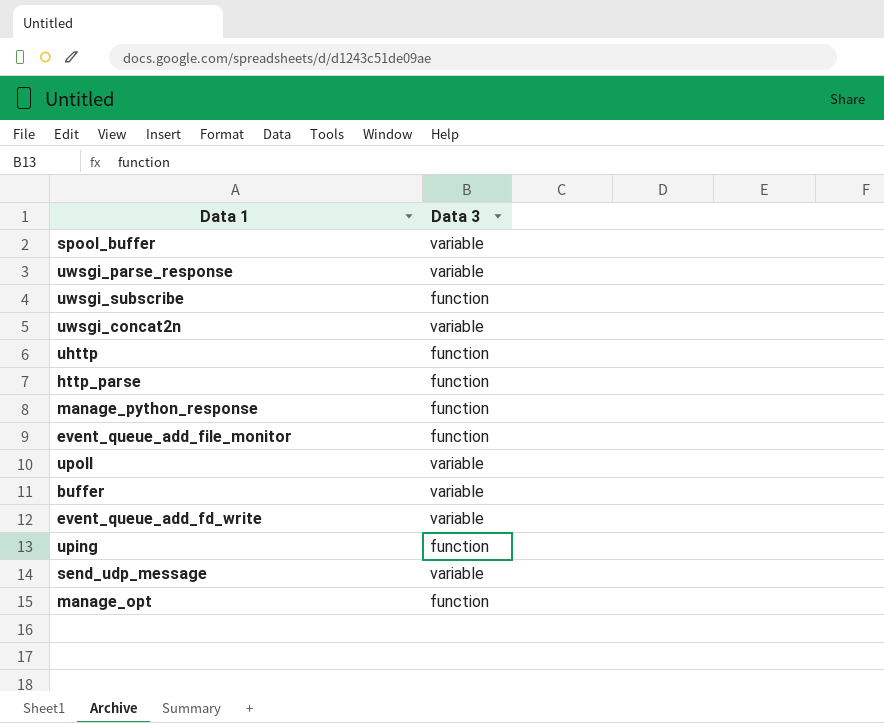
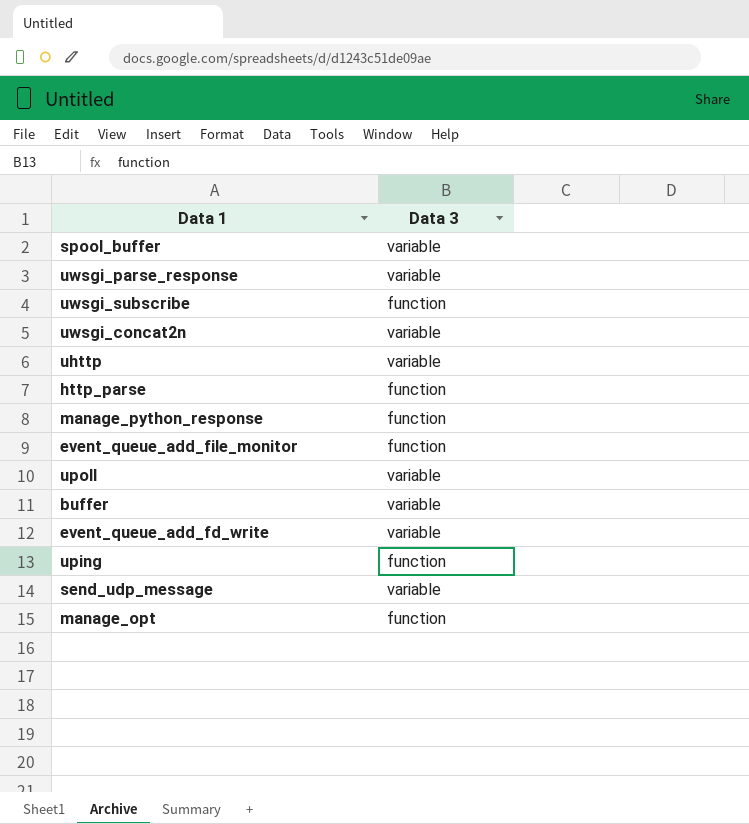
uhttp | Data 3: function -> variable

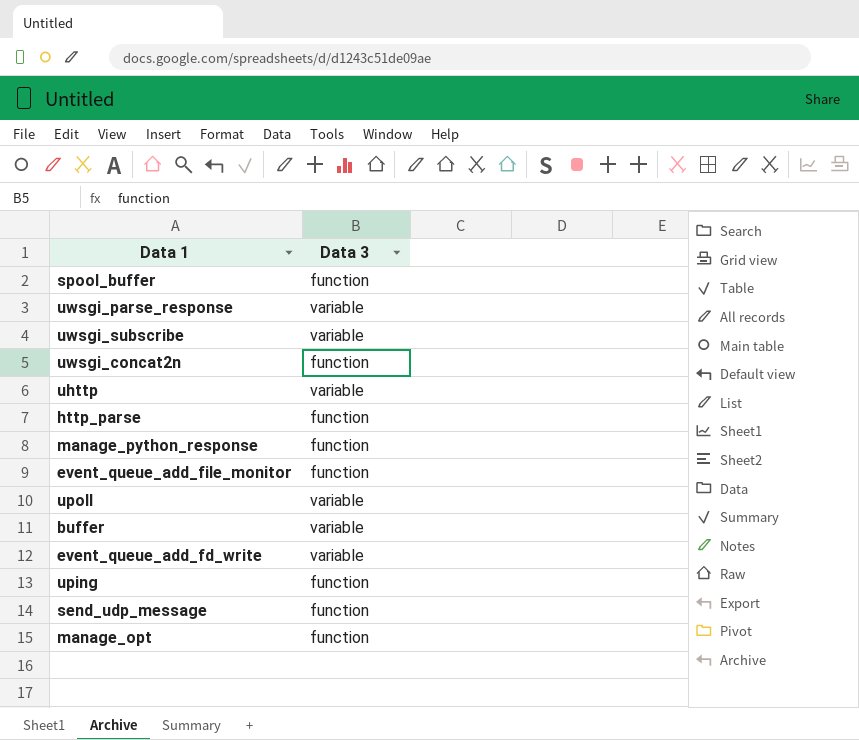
spool_buffer | Data 3: variable -> function
uwsgi_subscribe | Data 3: function -> variable
uwsgi_concat2n | Data 3: variable -> function
send_udp_message | Data 3: variable -> function

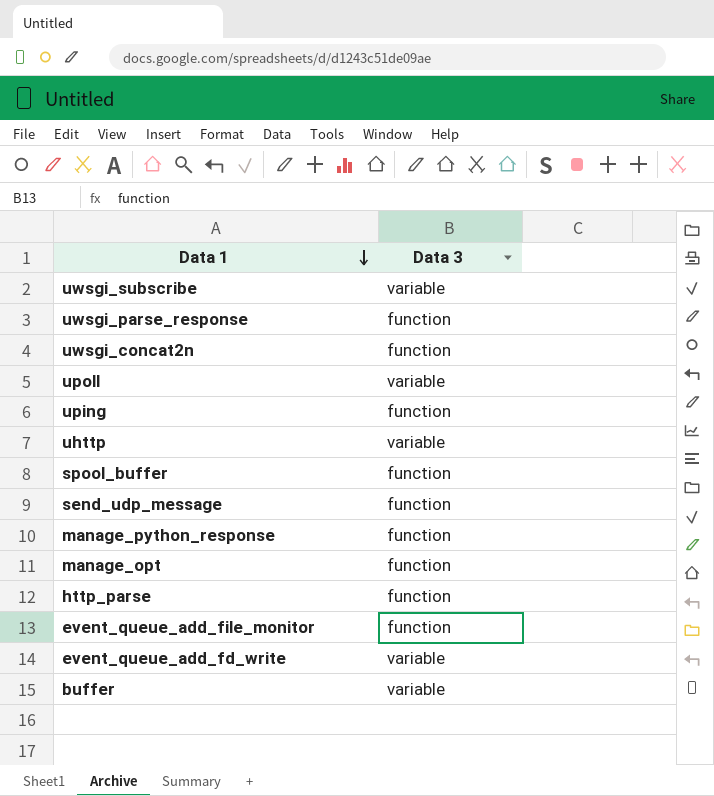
row order: none -> Data 1 descending
uwsgi_parse_response | Data 3: variable -> function

